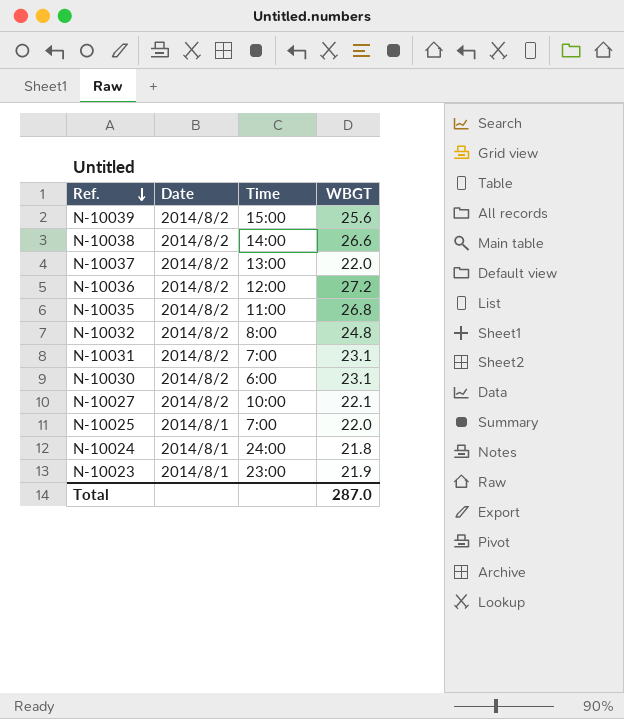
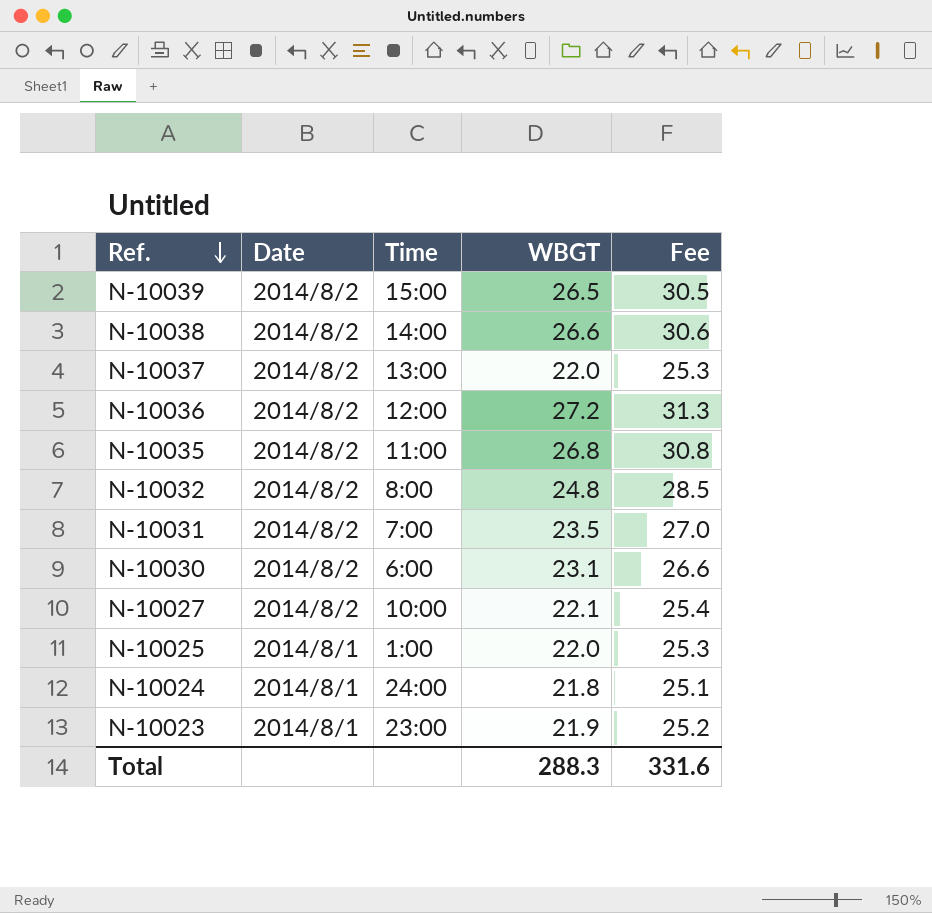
column Fee | formula: none -> [WBGT] * 1.15
N-10039 | WBGT: 25.6 -> 26.5
N-10031 | WBGT: 23.1 -> 23.5
N-10025 | Time: 7:00 -> 1:00
Total | WBGT: 287.0 -> 288.3

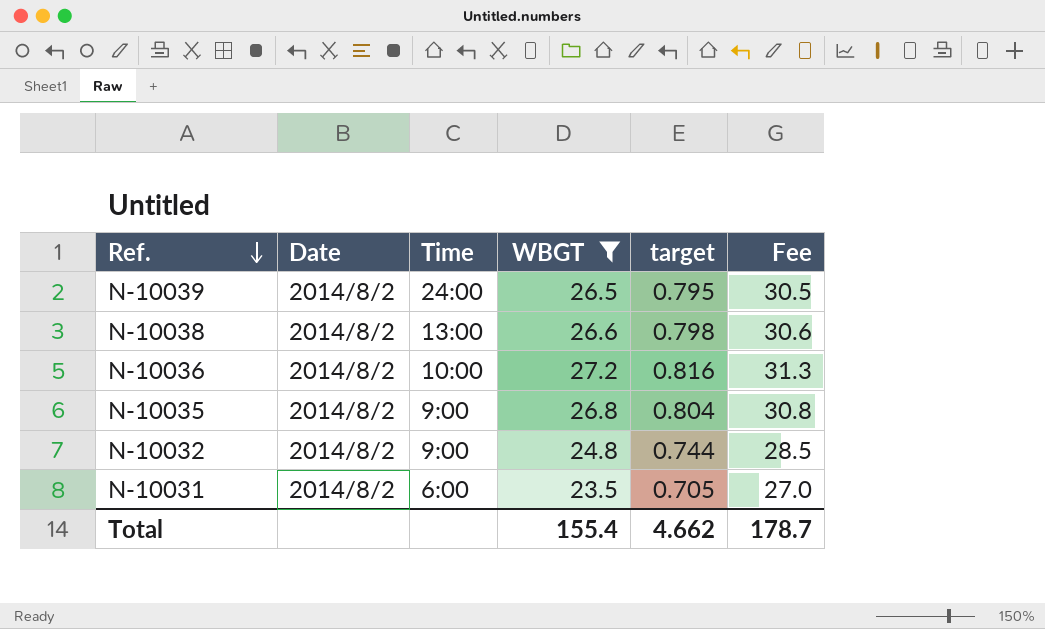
filter: none -> WBGT >= 23.5
column target | formula: none -> [WBGT] * 0.03
N-10039 | Time: 15:00 -> 24:00
N-10038 | Time: 14:00 -> 13:00
N-10036 | Time: 12:00 -> 10:00
N-10035 | Time: 11:00 -> 9:00
N-10032 | Time: 8:00 -> 9:00
N-10031 | Time: 7:00 -> 6:00
Total | WBGT: 288.3 -> 155.4
Total | Fee: 331.6 -> 178.7

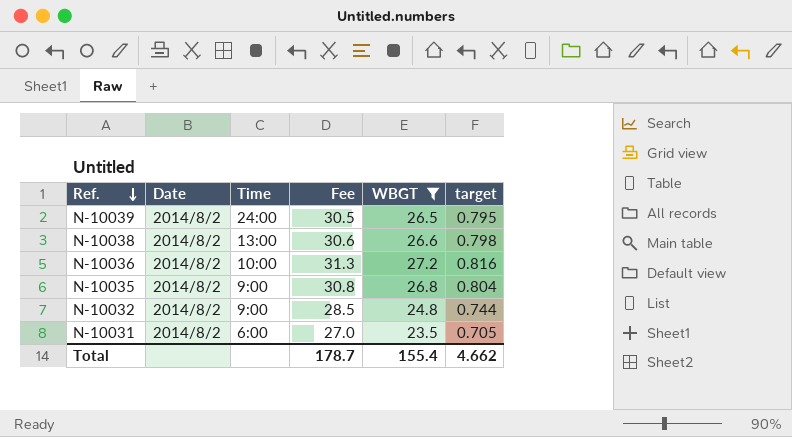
column Fee | position: 6 -> 4

